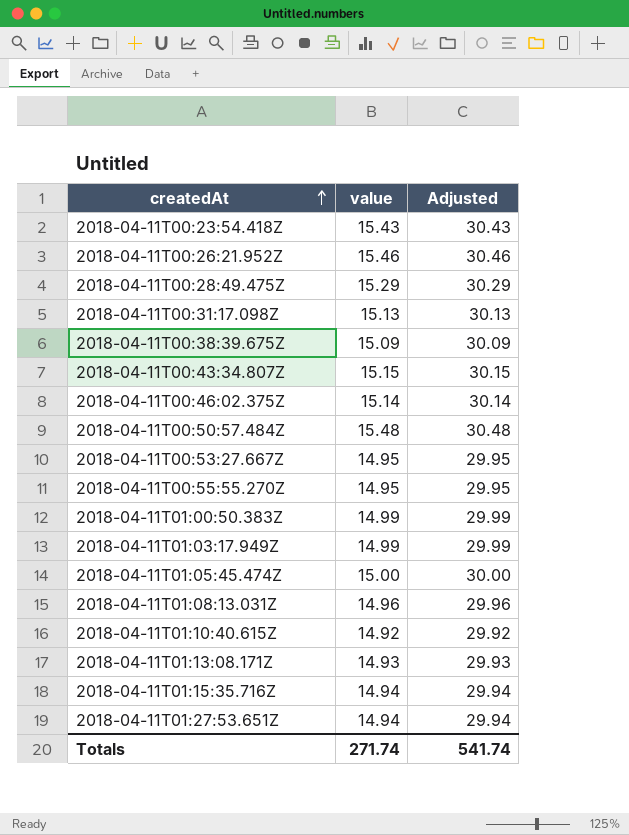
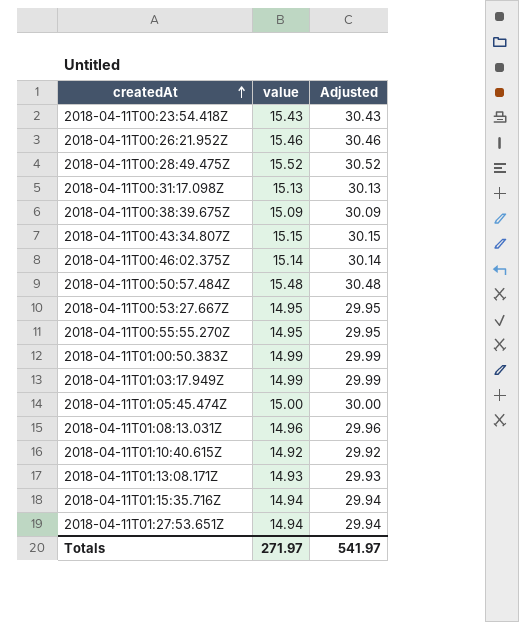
2018-04-11T00:28:49.475Z | value: 15.29 -> 15.52
2018-04-11T00:28:49.475Z | Adjusted: 30.29 -> 30.52
Totals | value: 271.74 -> 271.97
Totals | Adjusted: 541.74 -> 541.97

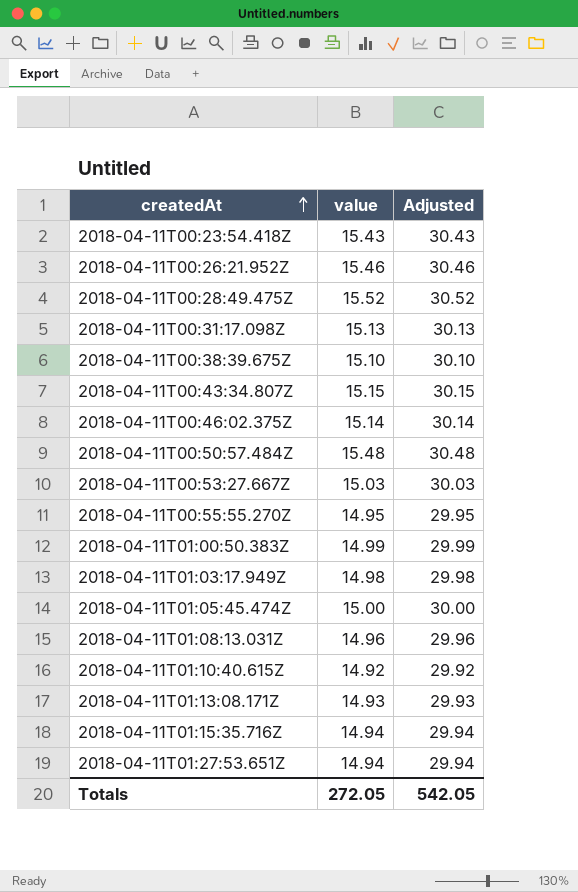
2018-04-11T00:38:39.675Z | value: 15.09 -> 15.10
2018-04-11T00:38:39.675Z | Adjusted: 30.09 -> 30.10
2018-04-11T00:53:27.667Z | value: 14.95 -> 15.03
2018-04-11T00:53:27.667Z | Adjusted: 29.95 -> 30.03
2018-04-11T01:03:17.949Z | value: 14.99 -> 14.98
2018-04-11T01:03:17.949Z | Adjusted: 29.99 -> 29.98
Totals | value: 271.97 -> 272.05
Totals | Adjusted: 541.97 -> 542.05

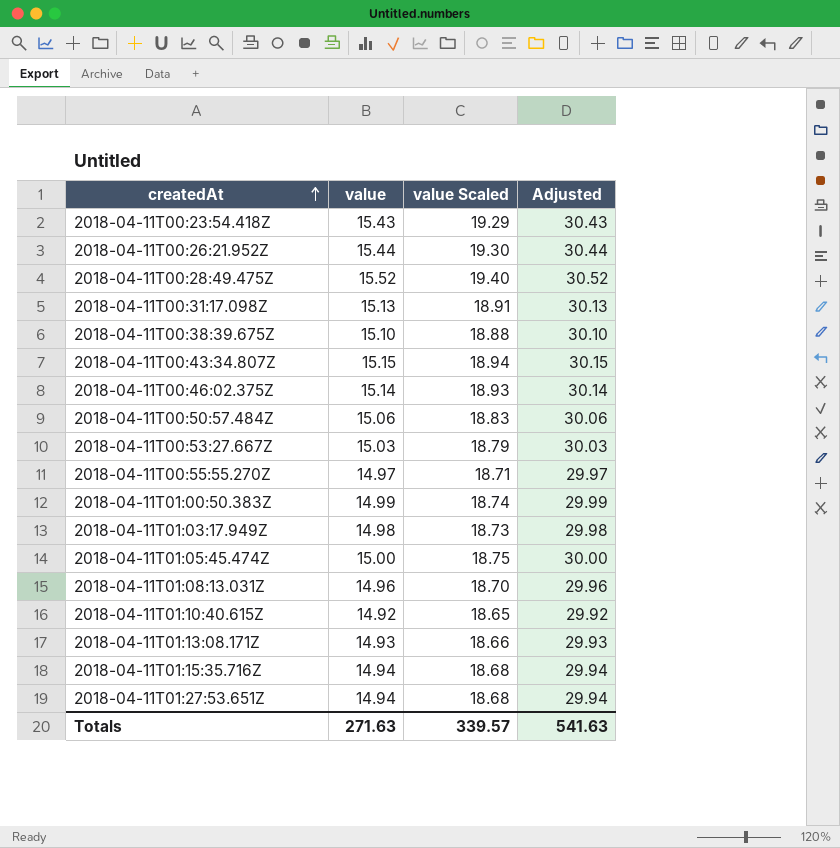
column value Scaled | formula: none -> [value] * 1.25
2018-04-11T00:26:21.952Z | value: 15.46 -> 15.44
2018-04-11T00:26:21.952Z | Adjusted: 30.46 -> 30.44
2018-04-11T00:50:57.484Z | value: 15.48 -> 15.06
2018-04-11T00:50:57.484Z | Adjusted: 30.48 -> 30.06
2018-04-11T00:55:55.270Z | value: 14.95 -> 14.97
2018-04-11T00:55:55.270Z | Adjusted: 29.95 -> 29.97
Totals | value: 272.05 -> 271.63
Totals | Adjusted: 542.05 -> 541.63

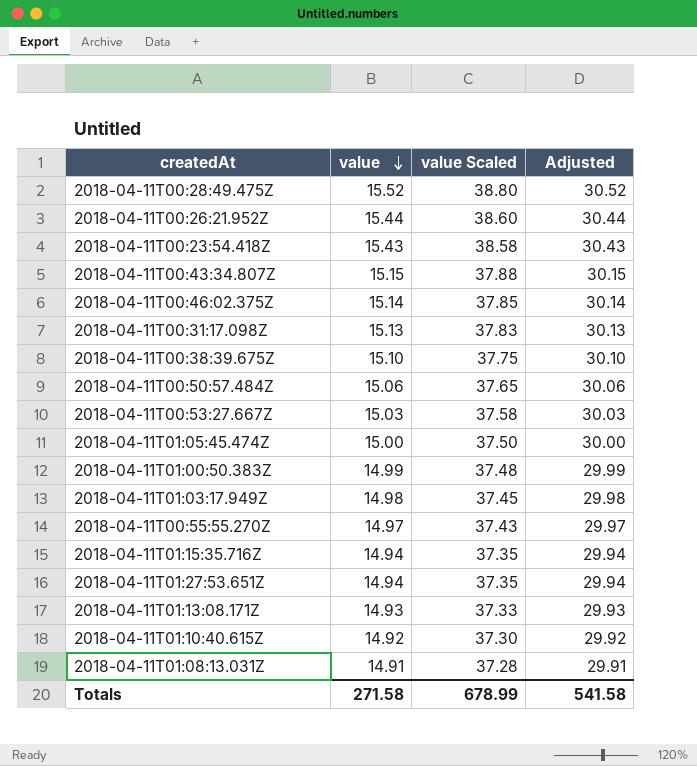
row order: createdAt ascending -> value descending
column value Scaled | formula: [value] * 1.25 -> [value] * 2.5
2018-04-11T01:08:13.031Z | value: 14.96 -> 14.91
2018-04-11T01:08:13.031Z | Adjusted: 29.96 -> 29.91
Totals | value: 271.63 -> 271.58
Totals | value Scaled: 339.57 -> 678.99
Totals | Adjusted: 541.63 -> 541.58

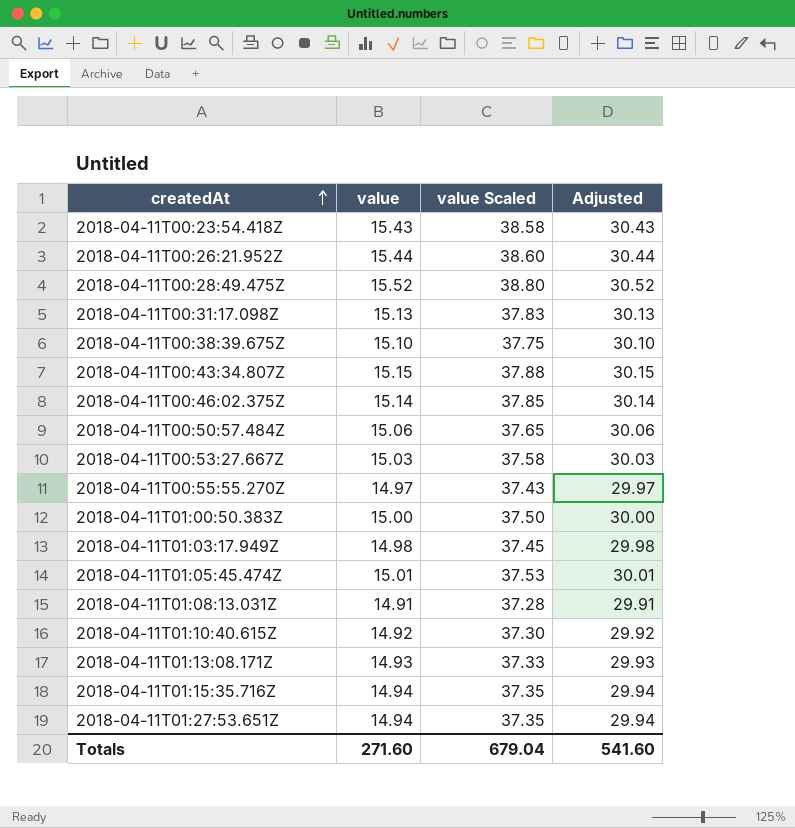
row order: value descending -> createdAt ascending
2018-04-11T01:00:50.383Z | value: 14.99 -> 15.00
2018-04-11T01:00:50.383Z | value Scaled: 37.48 -> 37.50
2018-04-11T01:00:50.383Z | Adjusted: 29.99 -> 30.00
2018-04-11T01:05:45.474Z | value: 15.00 -> 15.01
2018-04-11T01:05:45.474Z | value Scaled: 37.50 -> 37.53
2018-04-11T01:05:45.474Z | Adjusted: 30.00 -> 30.01
Totals | value: 271.58 -> 271.60
Totals | value Scaled: 678.99 -> 679.04
Totals | Adjusted: 541.58 -> 541.60

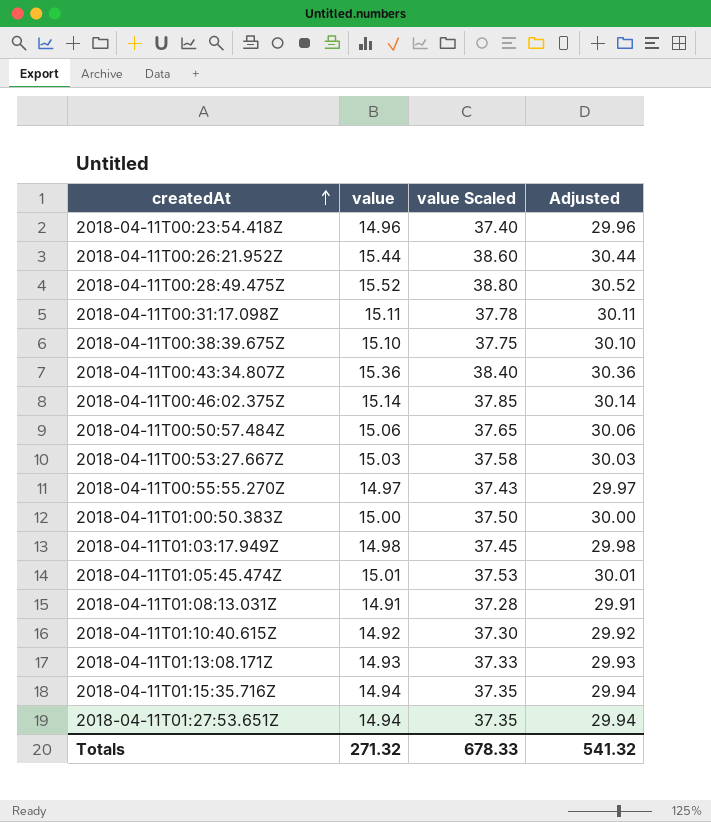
2018-04-11T00:23:54.418Z | value: 15.43 -> 14.96
2018-04-11T00:23:54.418Z | value Scaled: 38.58 -> 37.40
2018-04-11T00:23:54.418Z | Adjusted: 30.43 -> 29.96
2018-04-11T00:31:17.098Z | value: 15.13 -> 15.11
2018-04-11T00:31:17.098Z | value Scaled: 37.83 -> 37.78
2018-04-11T00:31:17.098Z | Adjusted: 30.13 -> 30.11
2018-04-11T00:43:34.807Z | value: 15.15 -> 15.36
2018-04-11T00:43:34.807Z | value Scaled: 37.88 -> 38.40
2018-04-11T00:43:34.807Z | Adjusted: 30.15 -> 30.36
Totals | value: 271.60 -> 271.32
Totals | value Scaled: 679.04 -> 678.33
Totals | Adjusted: 541.60 -> 541.32

